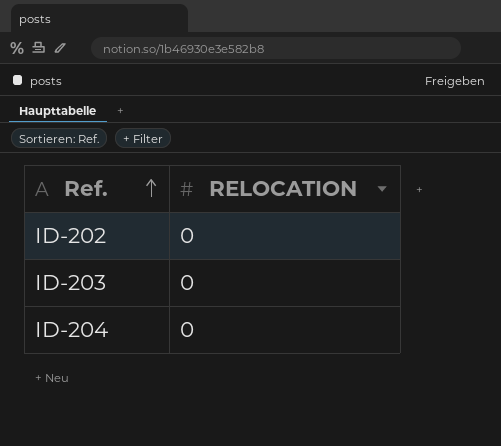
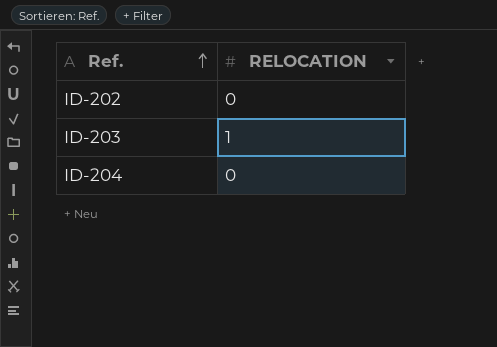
ID-203 | RELOCATION: 0 -> 1

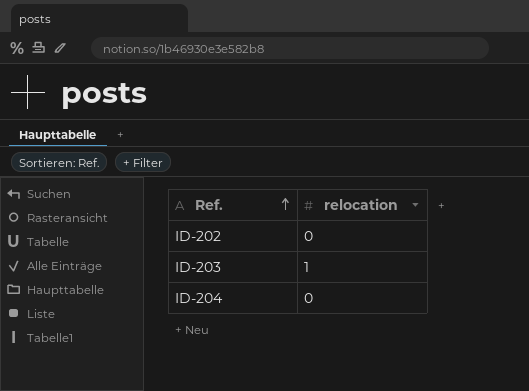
column name: RELOCATION -> relocation

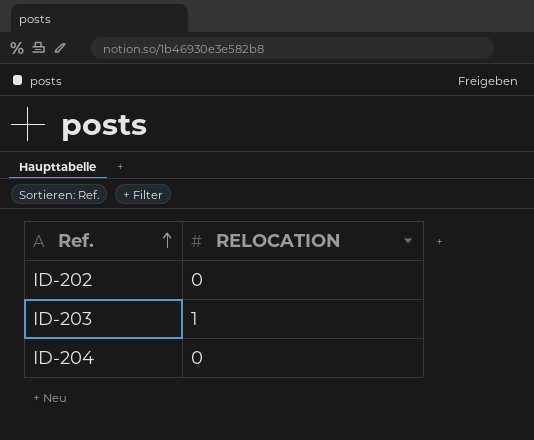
column name: relocation -> RELOCATION

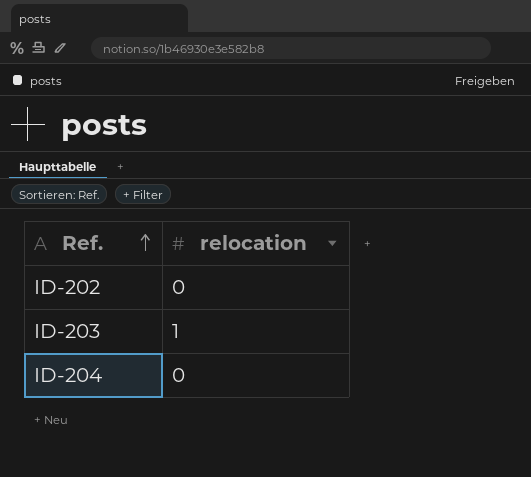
column name: RELOCATION -> relocation

